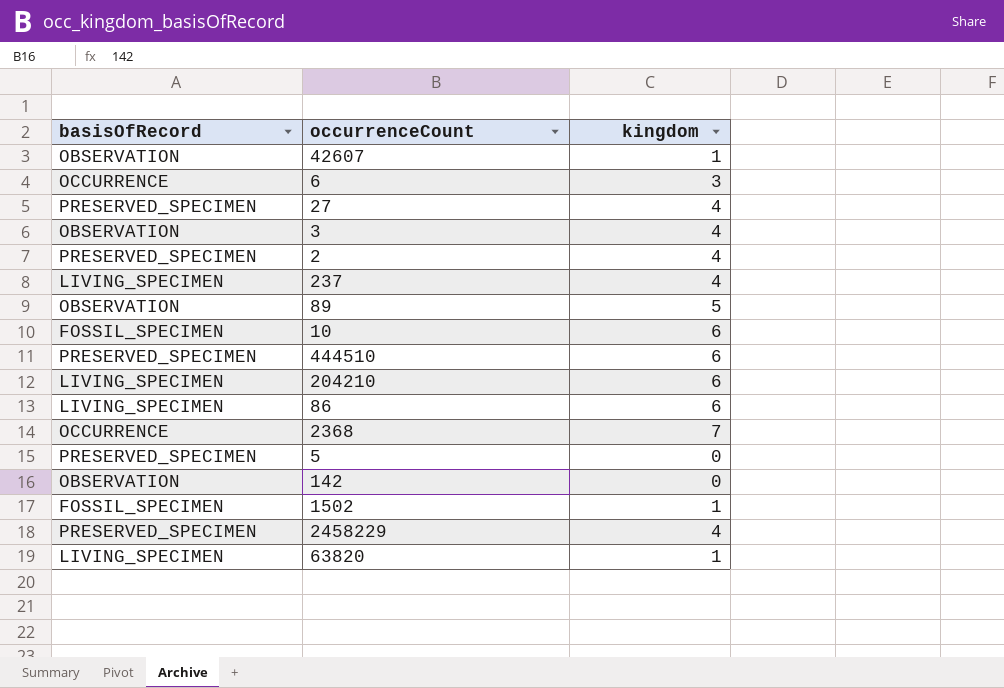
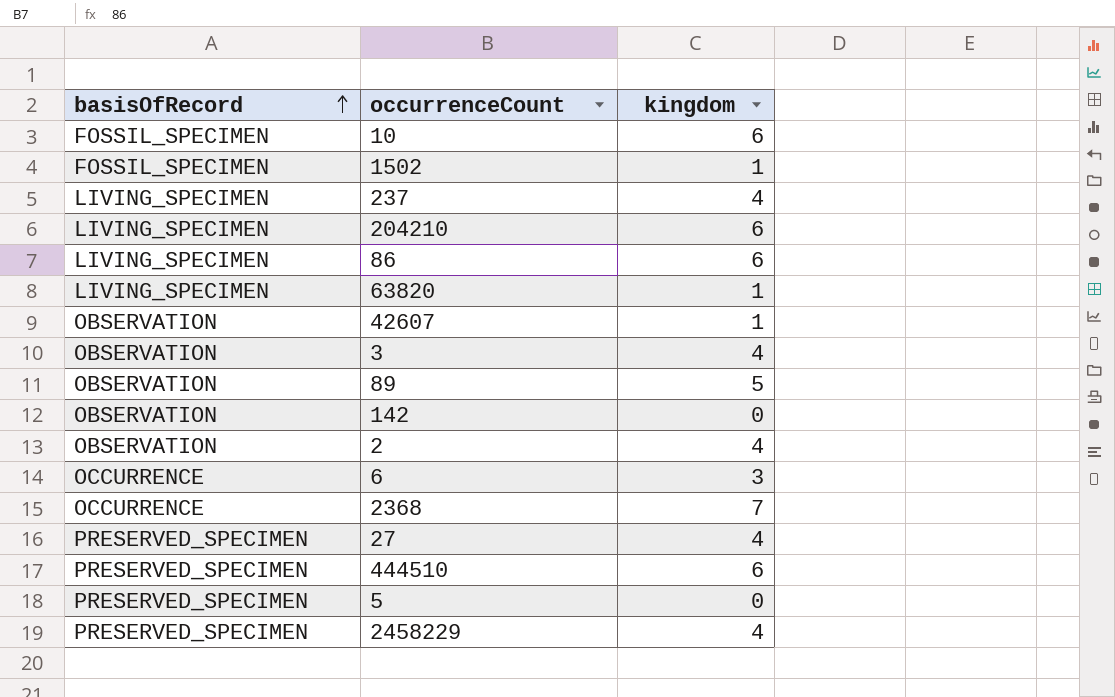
row order: none -> basisOfRecord ascending
2 | basisOfRecord: PRESERVED_SPECIMEN -> OBSERVATION

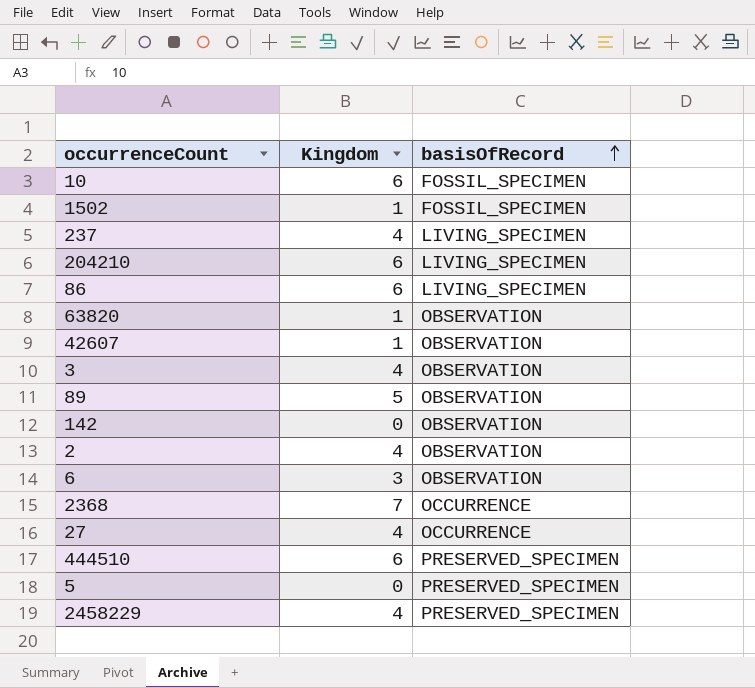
column name: kingdom -> Kingdom
column basisOfRecord | position: 1 -> 3
63820 | basisOfRecord: LIVING_SPECIMEN -> OBSERVATION
6 | basisOfRecord: OCCURRENCE -> OBSERVATION
27 | basisOfRecord: PRESERVED_SPECIMEN -> OCCURRENCE

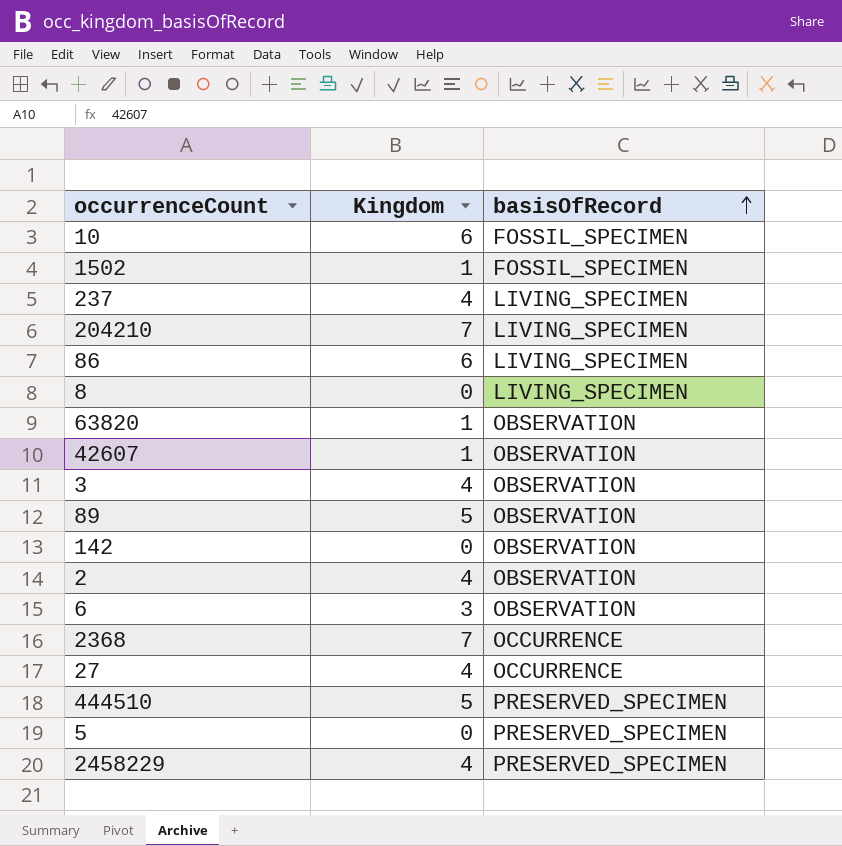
204210 | Kingdom: 6 -> 7
row 8: none -> 0 | LIVING_SPECIMEN
444510 | Kingdom: 6 -> 5

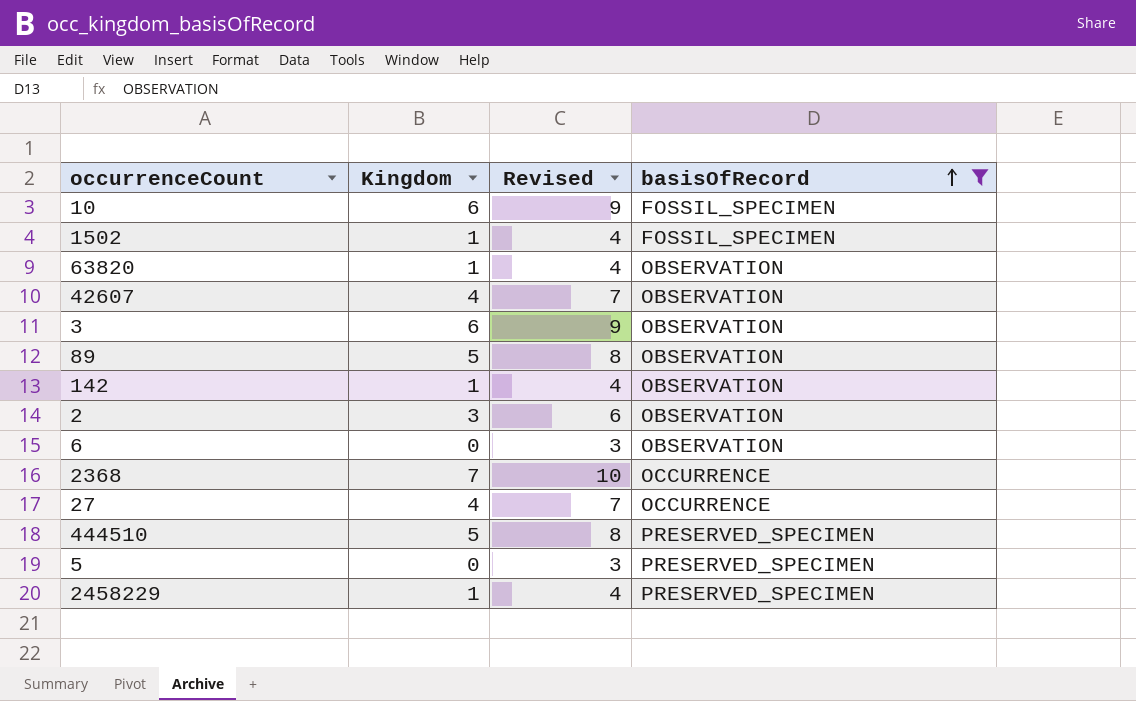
filter: none -> basisOfRecord != LIVING_SPECIMEN
column Revised | formula: none -> [Kingdom] + 3
42607 | Kingdom: 1 -> 4
3 | Kingdom: 4 -> 6
142 | Kingdom: 0 -> 1
2 | Kingdom: 4 -> 3
6 | Kingdom: 3 -> 0
2458229 | Kingdom: 4 -> 1

